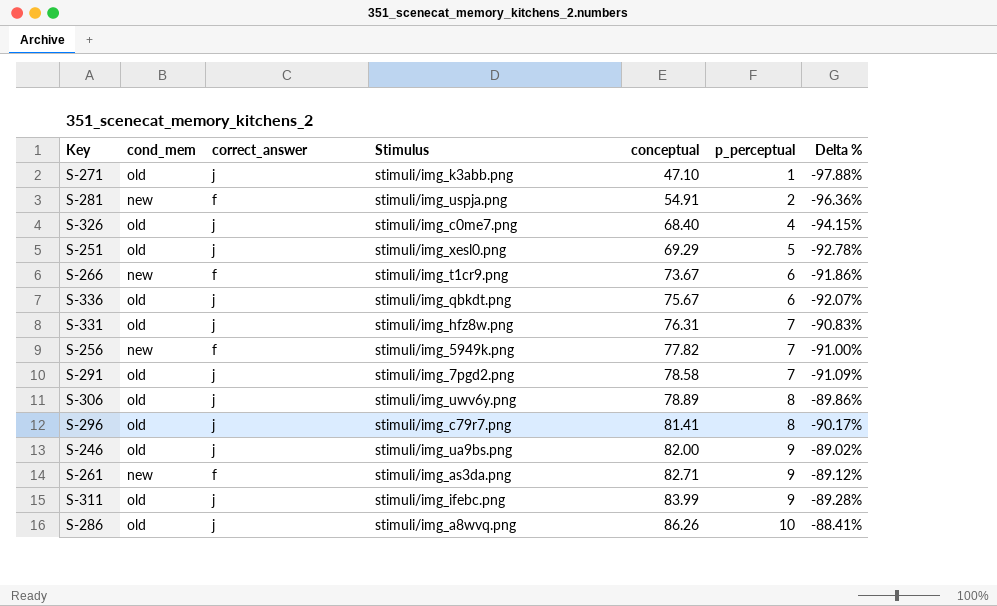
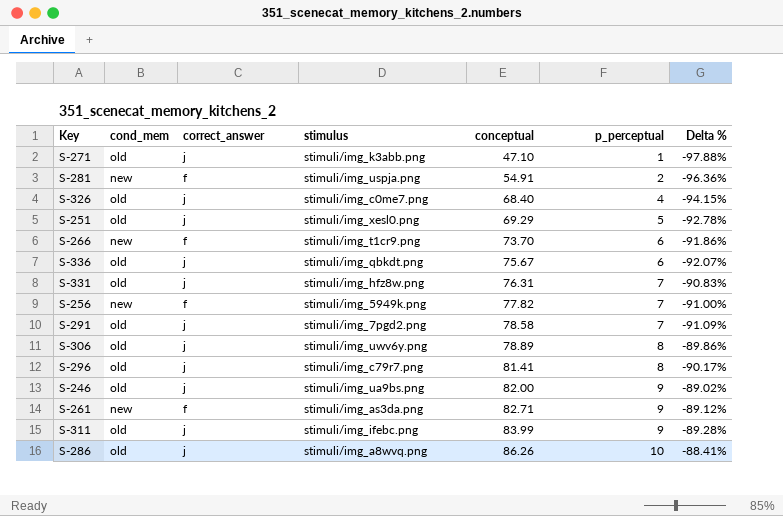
column name: Stimulus -> stimulus
S-266 | conceptual: 73.67 -> 73.70

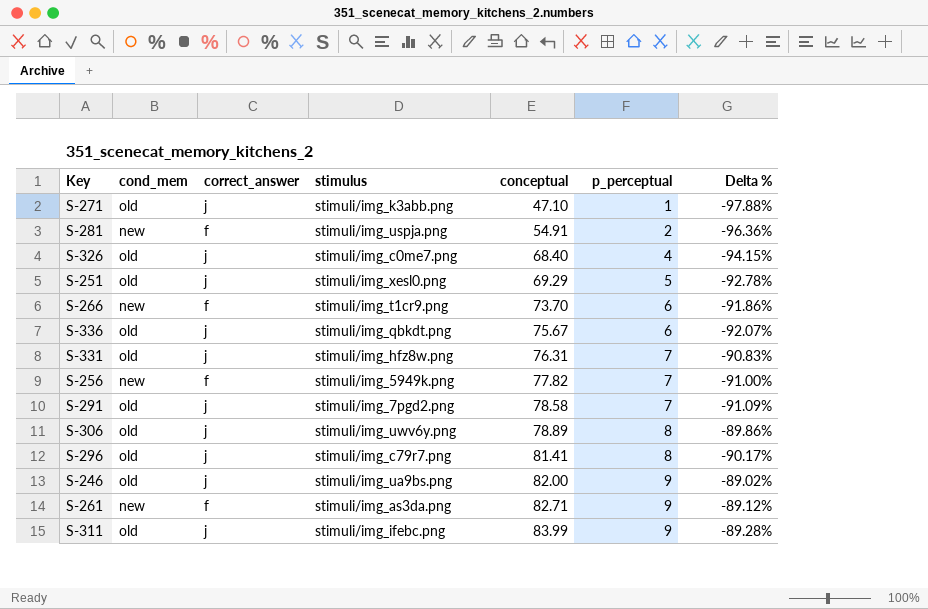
row S-286: old | j | stimuli/img_a8wvq.png | 86.26 | 10 | -88.41% -> none

